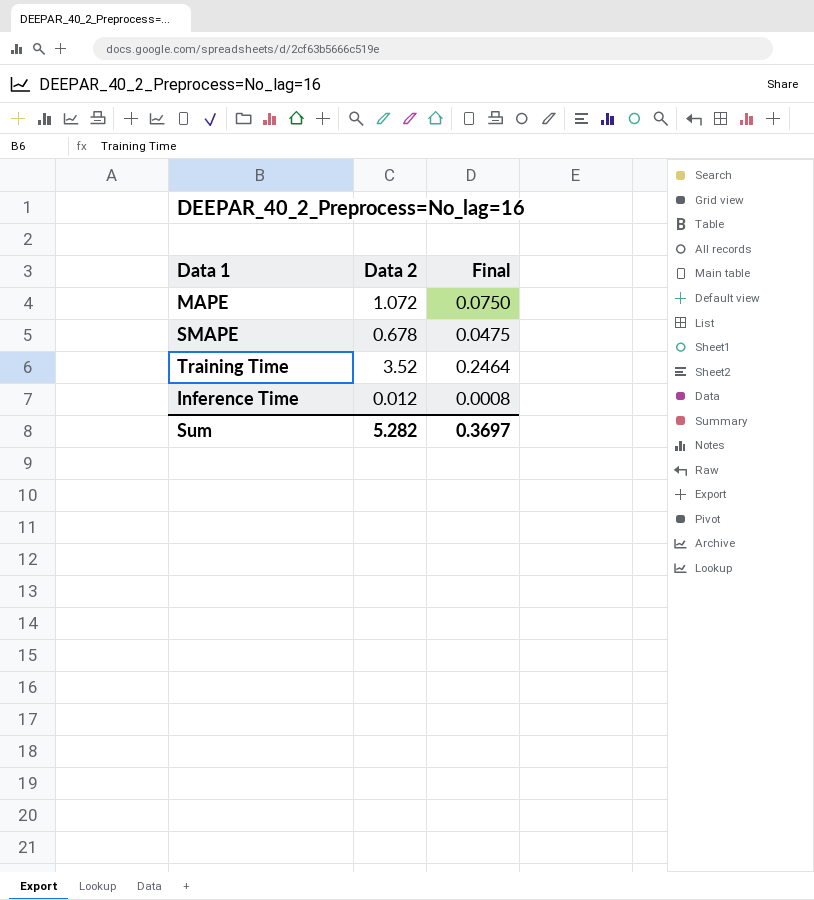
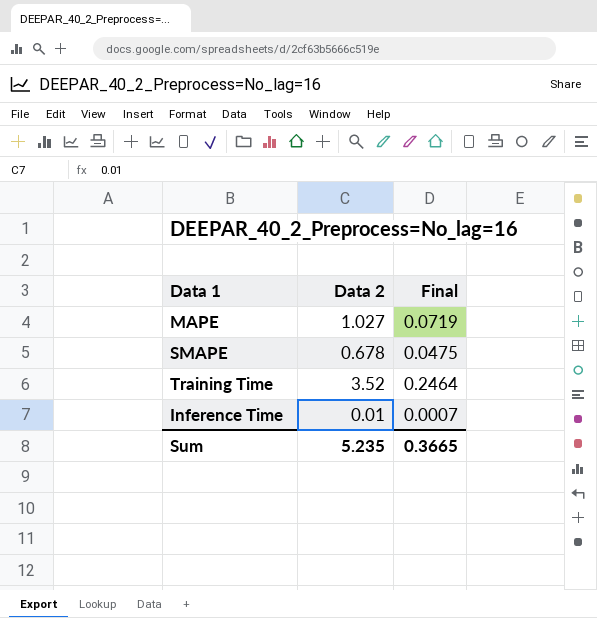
MAPE | Data 2: 1.072 -> 1.027
MAPE | Final: 0.0750 -> 0.0719
Inference Time | Data 2: 0.012 -> 0.01
Inference Time | Final: 0.0008 -> 0.0007
Sum | Data 2: 5.282 -> 5.235
Sum | Final: 0.3697 -> 0.3665

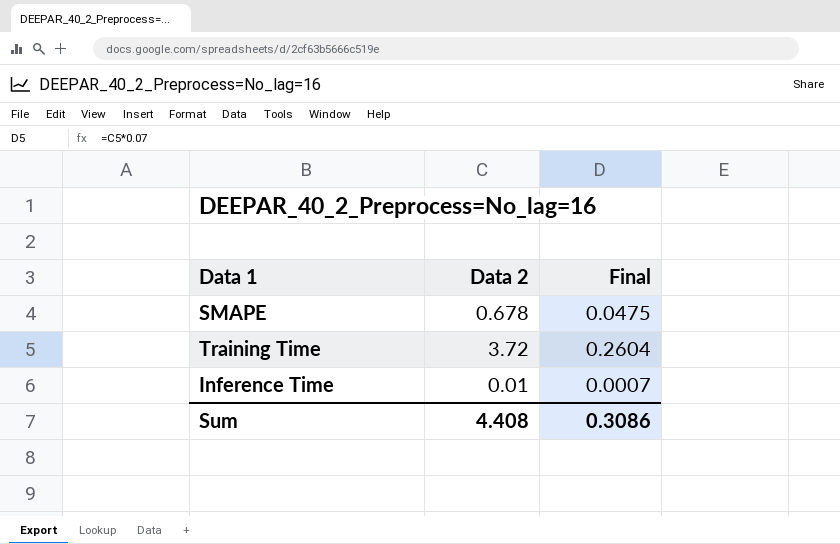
row MAPE: 1.027 | 0.0719 -> none
Training Time | Data 2: 3.52 -> 3.72
Training Time | Final: 0.2464 -> 0.2604
Sum | Data 2: 5.235 -> 4.408
Sum | Final: 0.3665 -> 0.3086

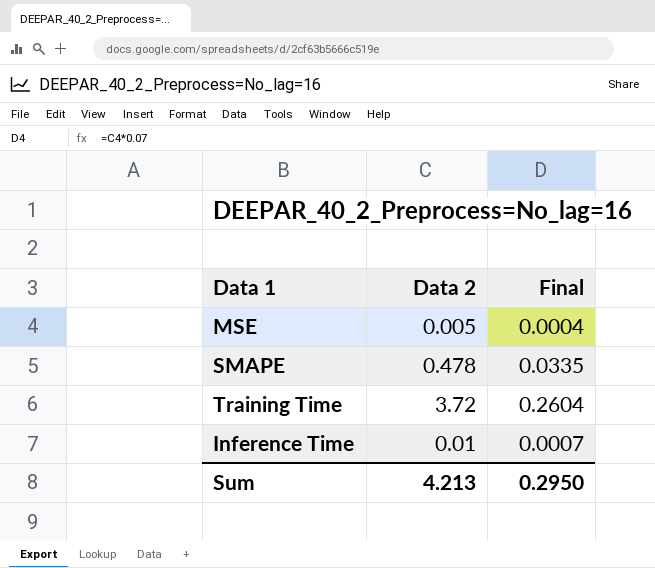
row MSE: none -> 0.005 | 0.0004
SMAPE | Data 2: 0.678 -> 0.478
SMAPE | Final: 0.0475 -> 0.0335
Sum | Data 2: 4.408 -> 4.213
Sum | Final: 0.3086 -> 0.2950

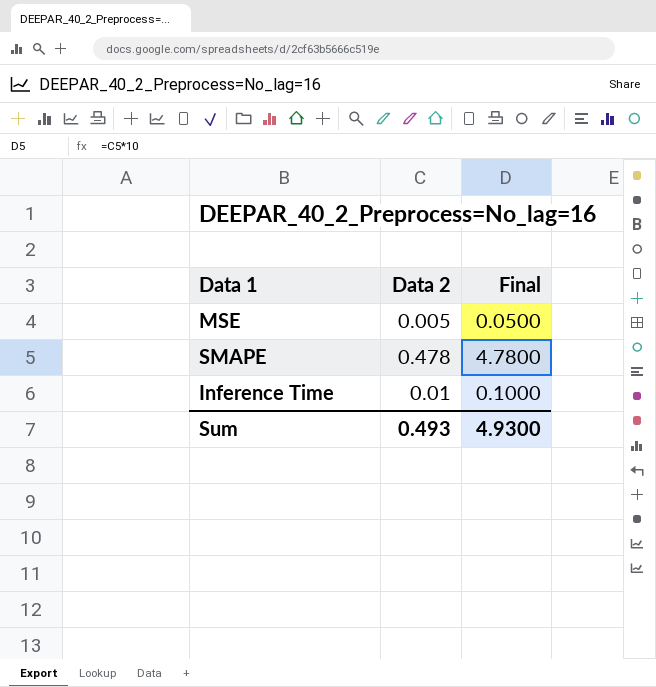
column Final | formula: [Data 2] * 0.07 -> [Data 2] * 10
row Training Time: 3.72 | 0.2604 -> none
Sum | Data 2: 4.213 -> 0.493
Sum | Final: 0.2950 -> 4.9300

